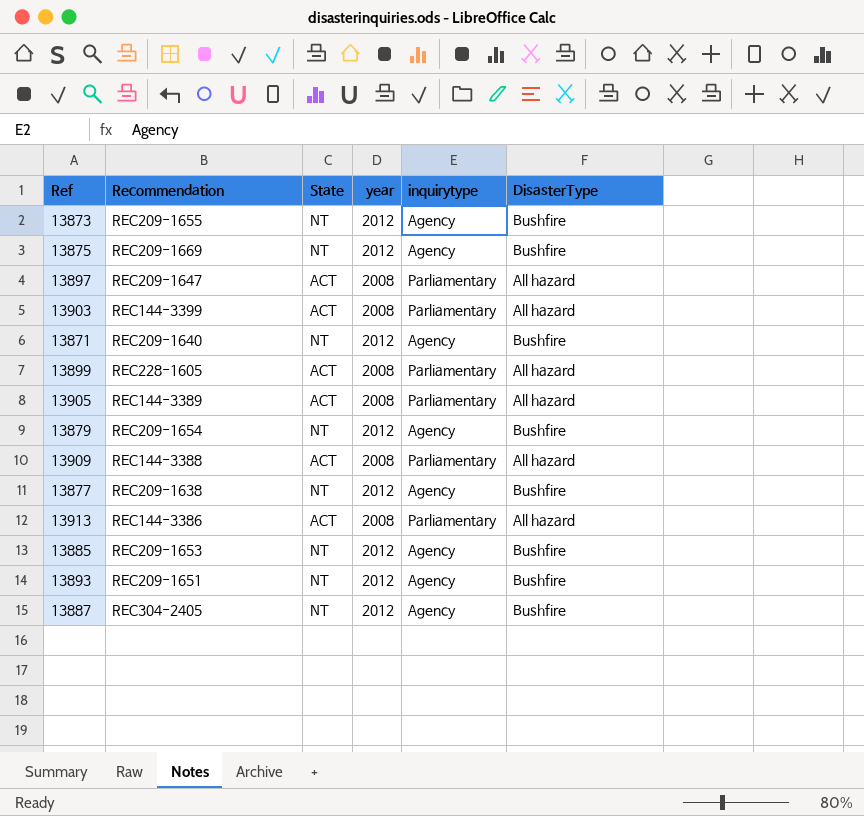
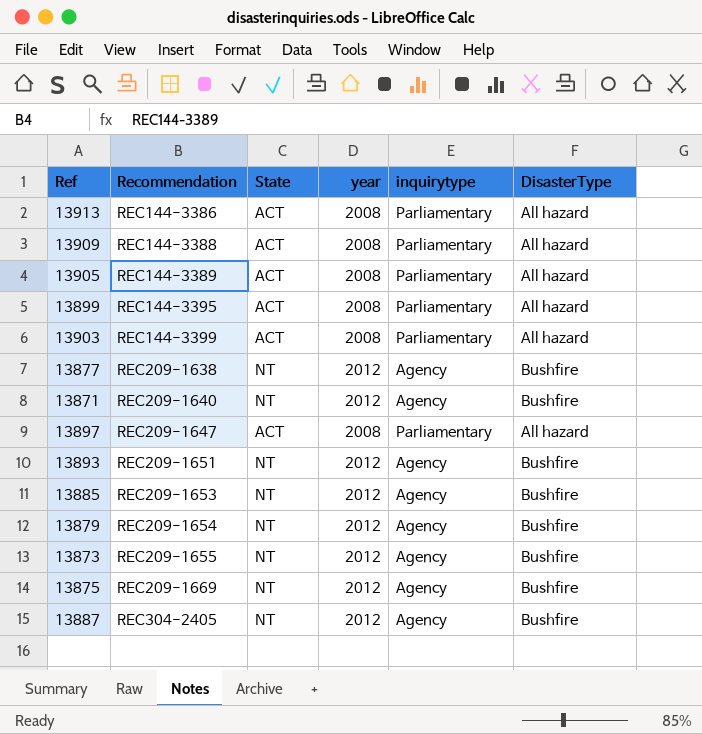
row order: none -> Recommendation ascending
13899 | Recommendation: REC228-1605 -> REC144-3395

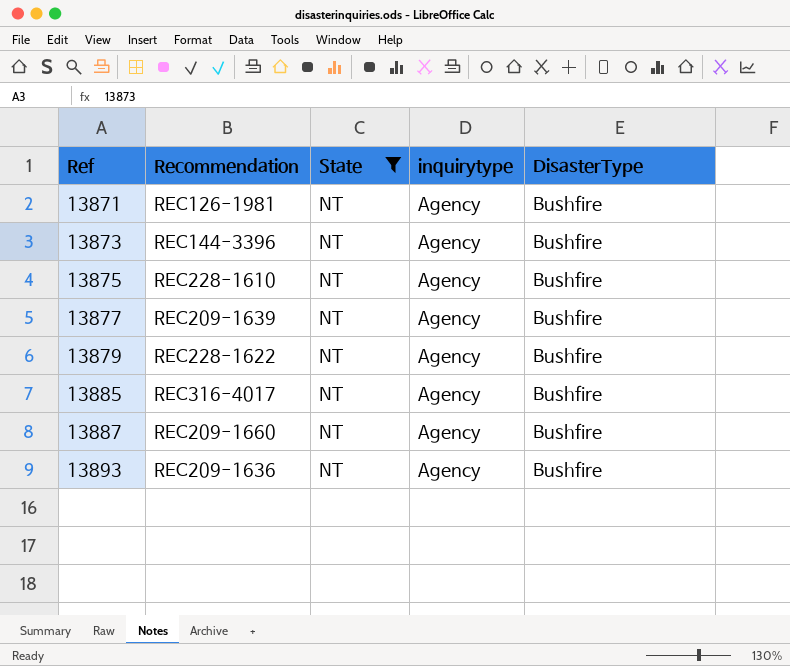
filter: none -> State = NT
row order: Recommendation ascending -> Ref ascending
column year | position: 4 -> none
13871 | Recommendation: REC209-1640 -> REC126-1981
13873 | Recommendation: REC209-1655 -> REC144-3396
13875 | Recommendation: REC209-1669 -> REC228-1610
13877 | Recommendation: REC209-1638 -> REC209-1639
13879 | Recommendation: REC209-1654 -> REC228-1622
13885 | Recommendation: REC209-1653 -> REC316-4017
13887 | Recommendation: REC304-2405 -> REC209-1660
13893 | Recommendation: REC209-1651 -> REC209-1636

